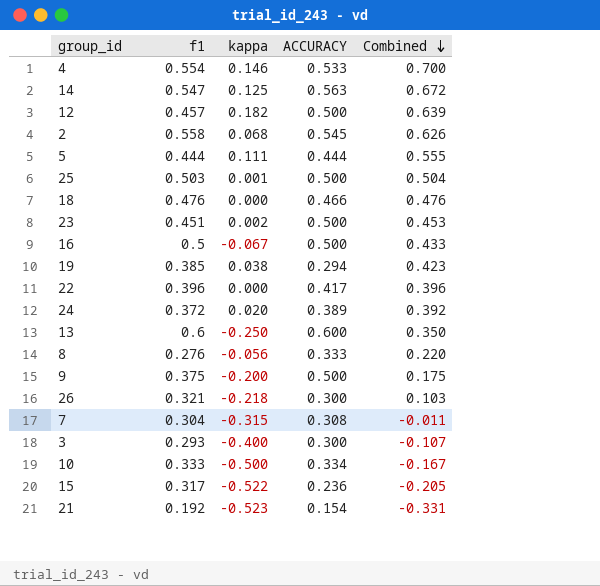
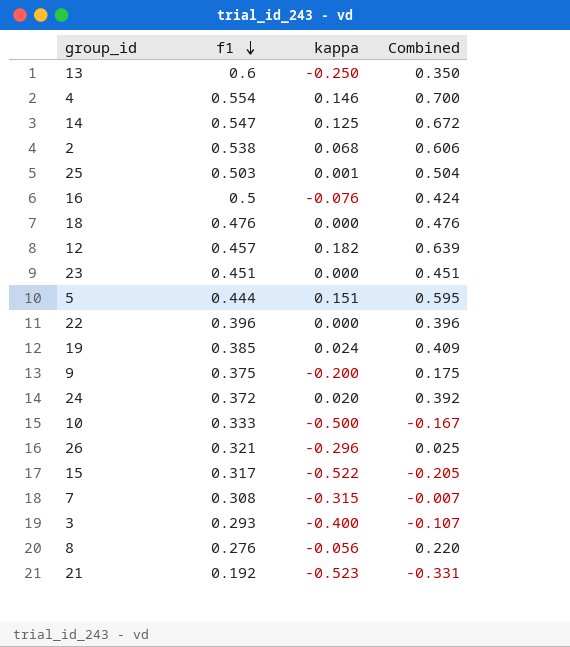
row order: Combined descending -> f1 descending
column ACCURACY | position: 4 -> none
2 | f1: 0.558 -> 0.538
2 | Combined: 0.626 -> 0.606
16 | kappa: -0.067 -> -0.076
16 | Combined: 0.433 -> 0.424
23 | kappa: 0.002 -> 0.000
23 | Combined: 0.453 -> 0.451
5 | kappa: 0.111 -> 0.151
5 | Combined: 0.555 -> 0.595
19 | kappa: 0.038 -> 0.024
19 | Combined: 0.423 -> 0.409
26 | kappa: -0.218 -> -0.296
26 | Combined: 0.103 -> 0.025
7 | f1: 0.304 -> 0.308
7 | Combined: -0.011 -> -0.007

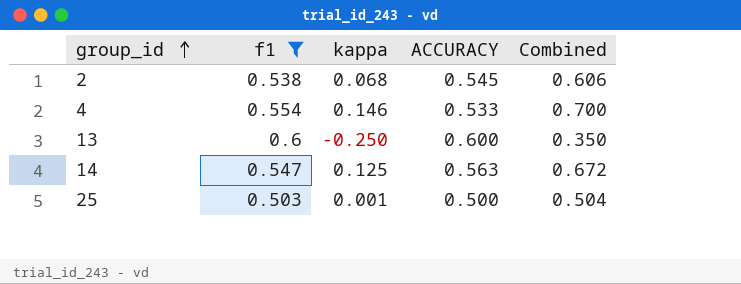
filter: none -> f1 >= 0.503
row order: f1 descending -> group_id ascending
column ACCURACY | position: none -> 4

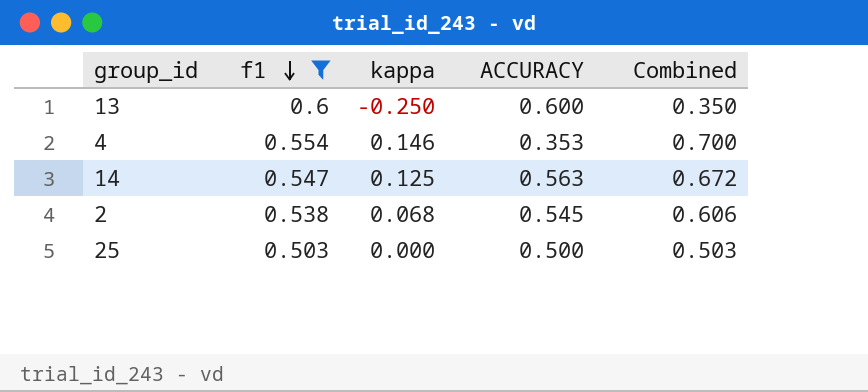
row order: group_id ascending -> f1 descending
4 | ACCURACY: 0.533 -> 0.353
25 | kappa: 0.001 -> 0.000
25 | Combined: 0.504 -> 0.503

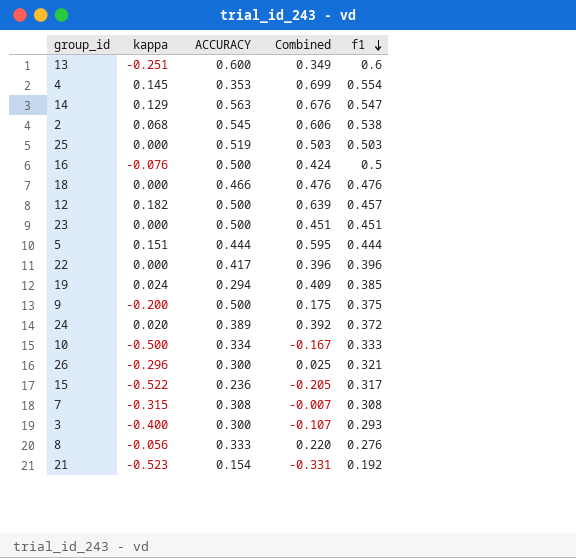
filter: f1 >= 0.503 -> none
column f1 | position: 2 -> 5
13 | kappa: -0.250 -> -0.251
13 | Combined: 0.350 -> 0.349
4 | kappa: 0.146 -> 0.145
4 | Combined: 0.700 -> 0.699
14 | kappa: 0.125 -> 0.129
14 | Combined: 0.672 -> 0.676
25 | ACCURACY: 0.500 -> 0.519

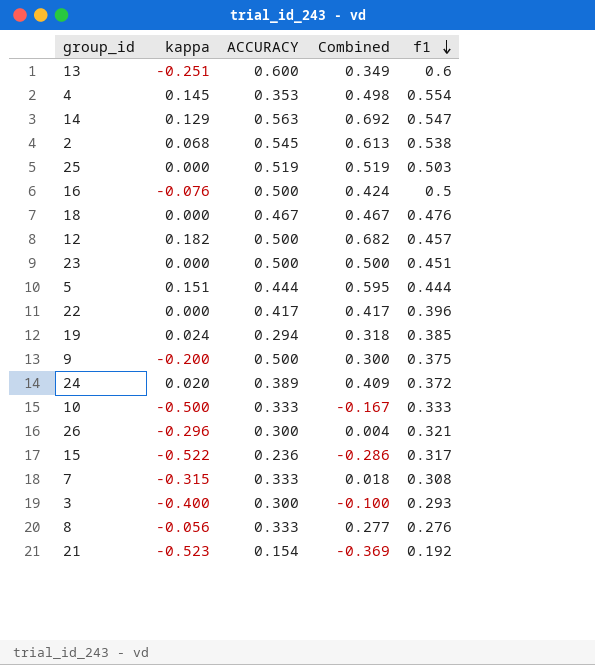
column Combined | formula: [kappa] + [f1] -> [kappa] + [ACCURACY]
18 | ACCURACY: 0.466 -> 0.467
10 | ACCURACY: 0.334 -> 0.333
7 | ACCURACY: 0.308 -> 0.333

